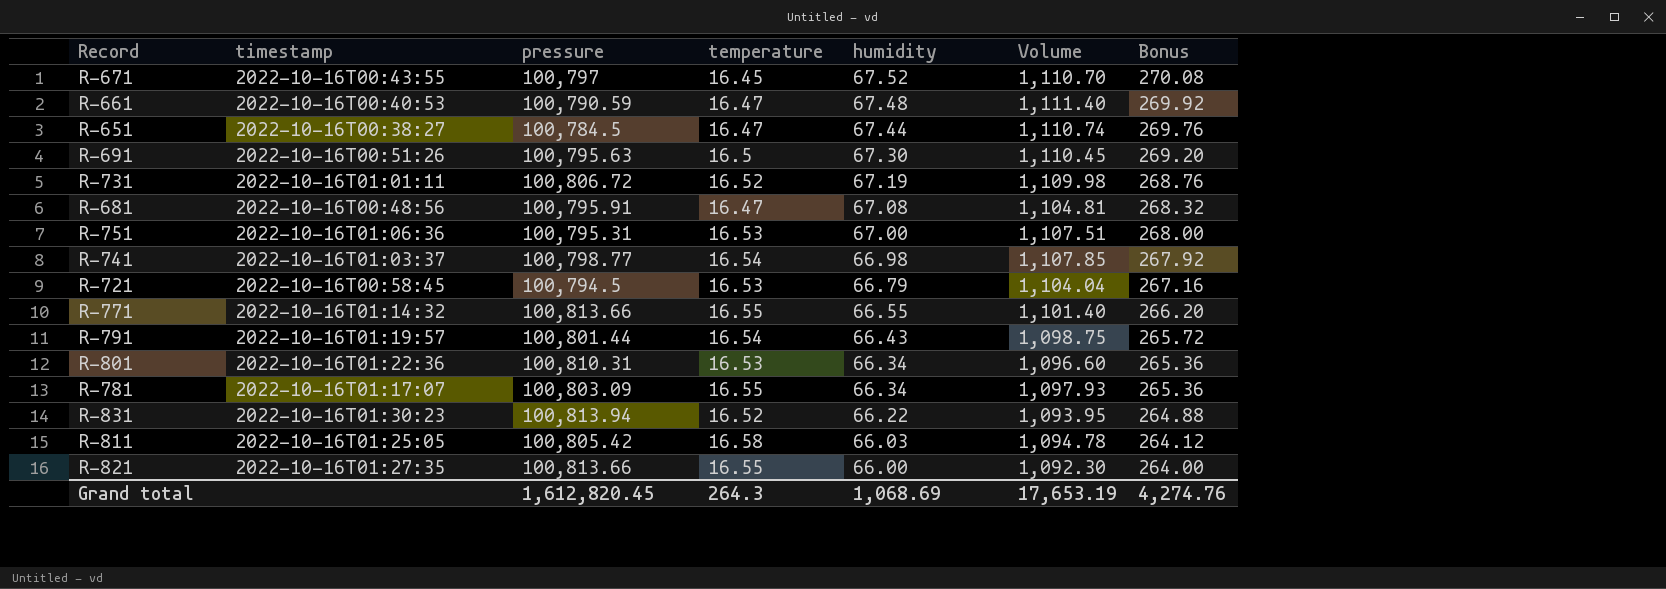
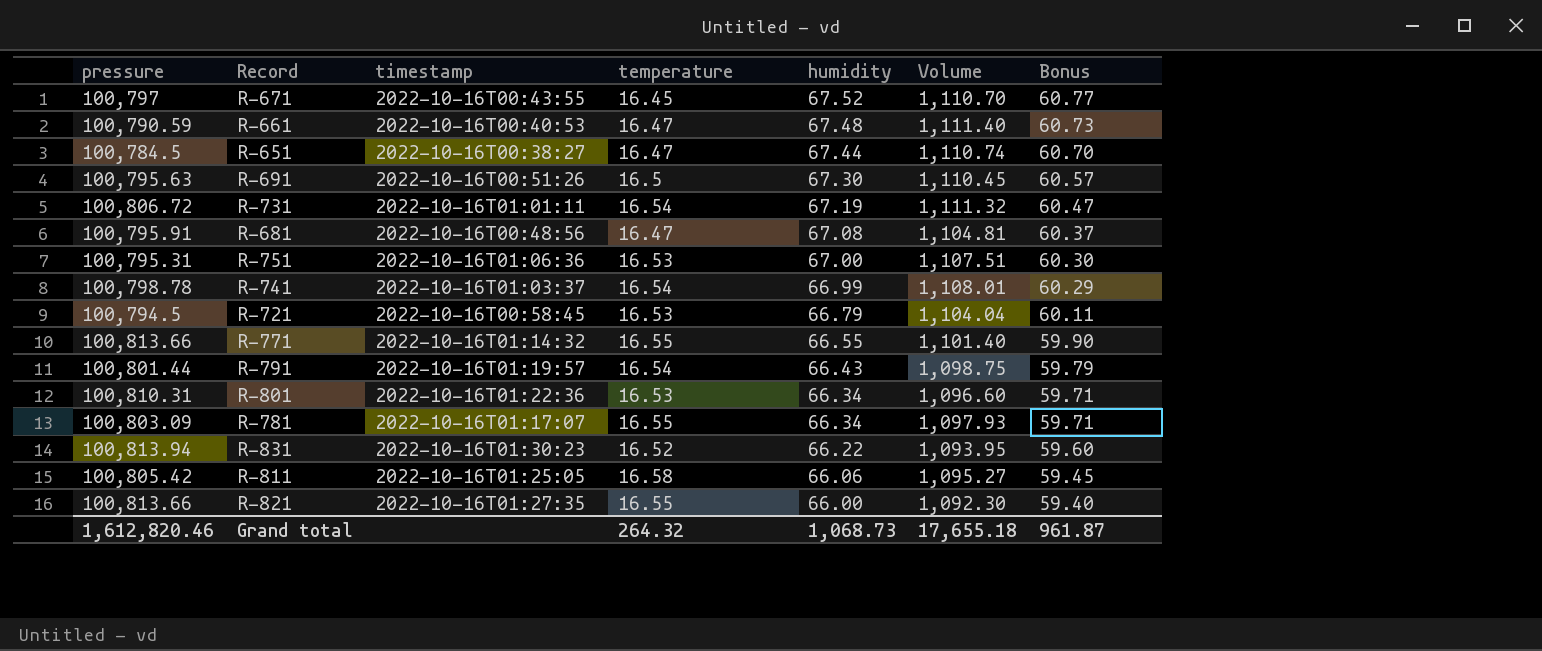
column pressure | position: 3 -> 1
column Bonus | formula: [humidity] * 4 -> [humidity] * 0.9
R-731 | temperature: 16.52 -> 16.54
R-731 | Volume: 1,109.98 -> 1,111.32
R-741 | pressure: 100,798.77 -> 100,798.78
R-741 | humidity: 66.98 -> 66.99
R-741 | Volume: 1,107.85 -> 1,108.01
R-811 | humidity: 66.03 -> 66.06
R-811 | Volume: 1,094.78 -> 1,095.27
Grand total | pressure: 1,612,820.45 -> 1,612,820.46
Grand total | temperature: 264.3 -> 264.32
Grand total | humidity: 1,068.69 -> 1,068.73
Grand total | Volume: 17,653.19 -> 17,655.18
Grand total | Bonus: 4,274.76 -> 961.87

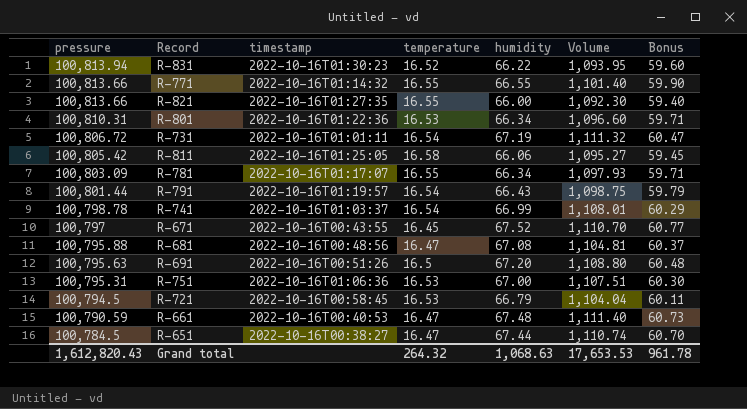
row order: humidity descending -> pressure descending
R-681 | pressure: 100,795.91 -> 100,795.88
R-691 | humidity: 67.30 -> 67.20
R-691 | Volume: 1,110.45 -> 1,108.80
R-691 | Bonus: 60.57 -> 60.48
Grand total | pressure: 1,612,820.46 -> 1,612,820.43
Grand total | humidity: 1,068.73 -> 1,068.63
Grand total | Volume: 17,655.18 -> 17,653.53
Grand total | Bonus: 961.87 -> 961.78

